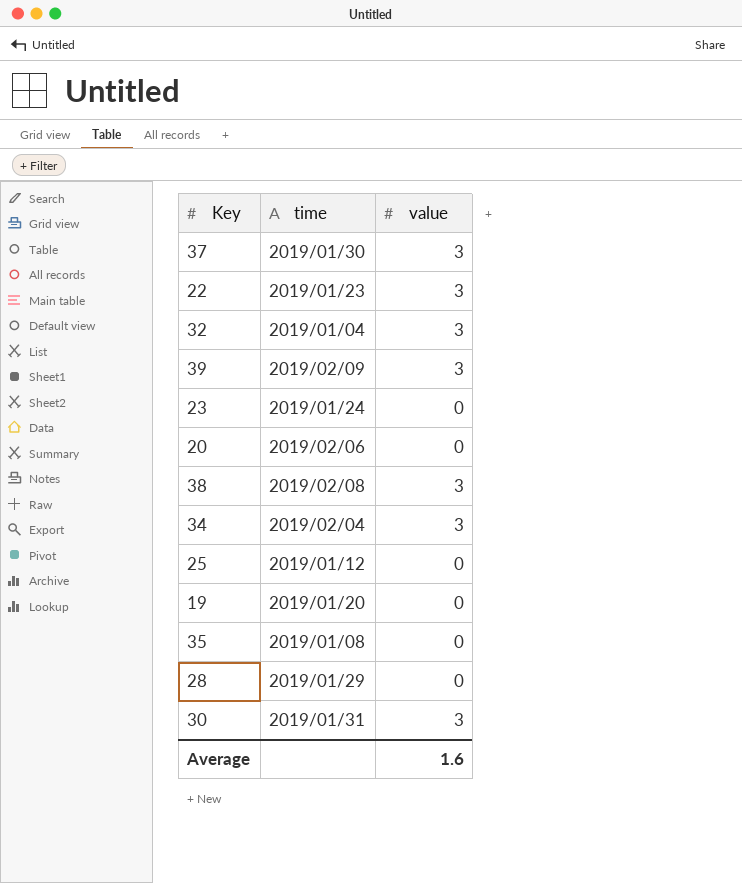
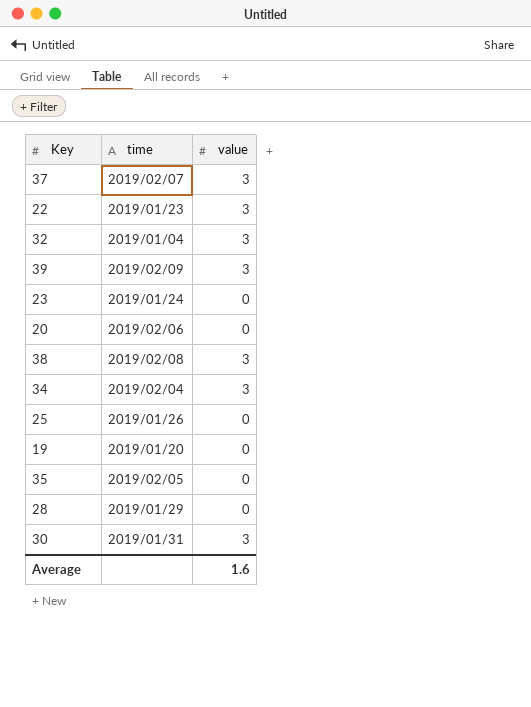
37 | time: 2019/01/30 -> 2019/02/07
25 | time: 2019/01/12 -> 2019/01/26
35 | time: 2019/01/08 -> 2019/02/05

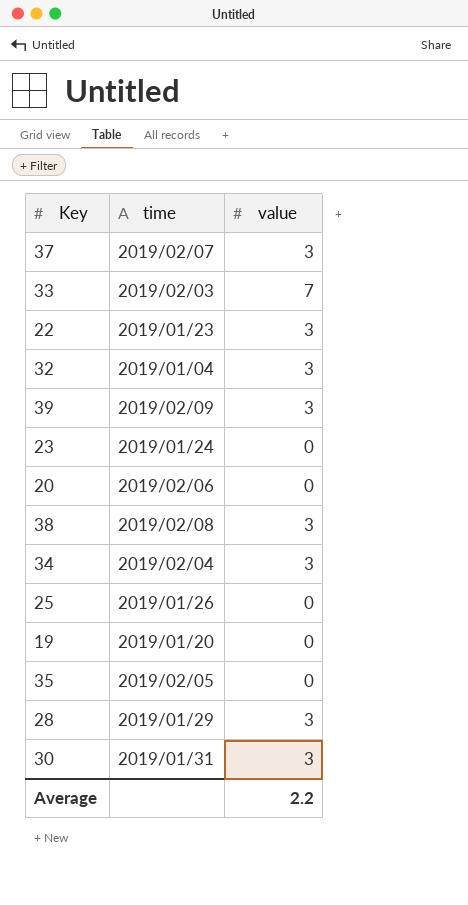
row 33: none -> 2019/02/03 | 7
28 | value: 0 -> 3
Average | value: 1.6 -> 2.2

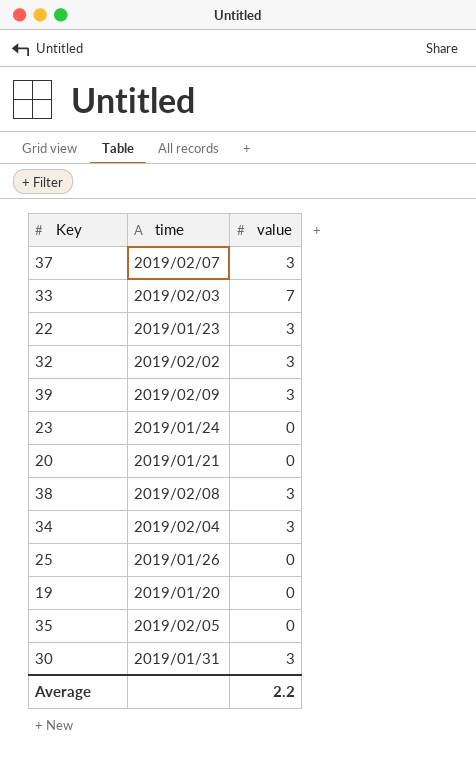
row 28: 2019/01/29 | 3 -> none
32 | time: 2019/01/04 -> 2019/02/02
20 | time: 2019/02/06 -> 2019/01/21

